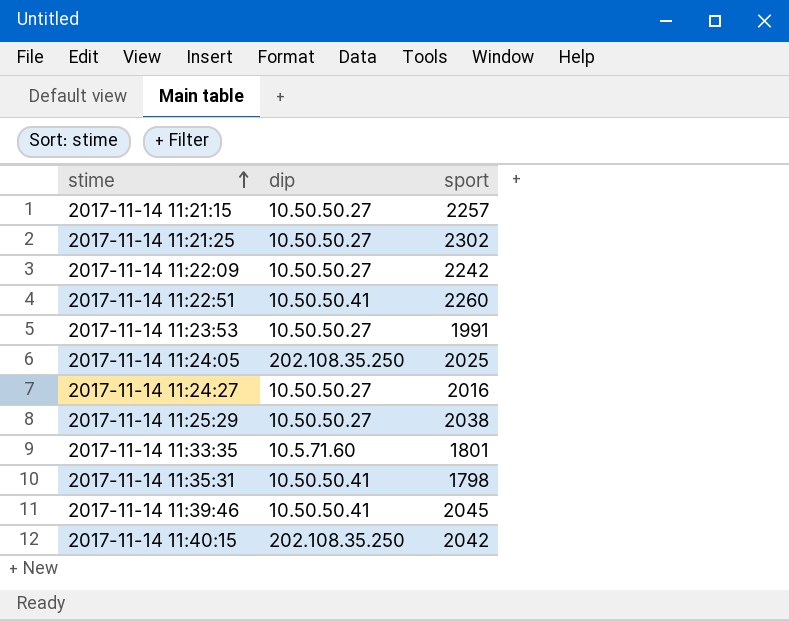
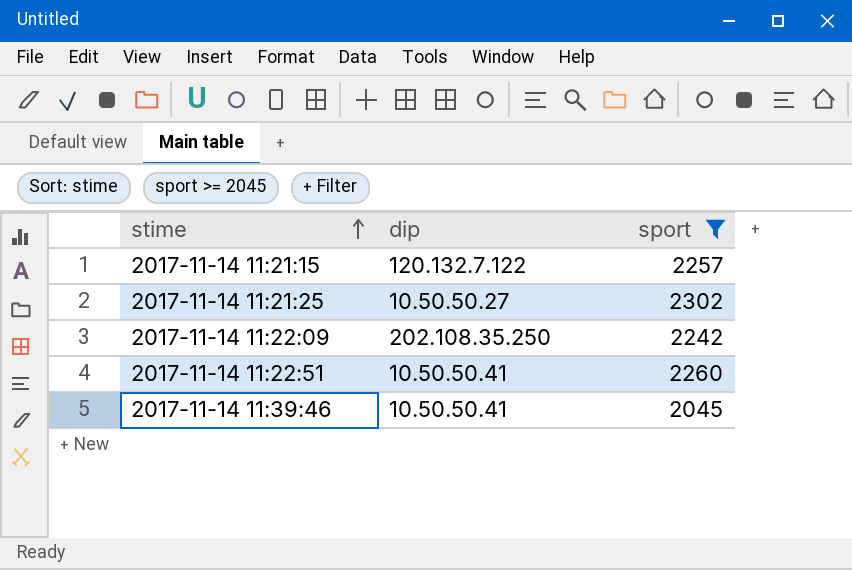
filter: none -> sport >= 2045
2017-11-14 11:21:15 | dip: 10.50.50.27 -> 120.132.7.122
2017-11-14 11:22:09 | dip: 10.50.50.27 -> 202.108.35.250

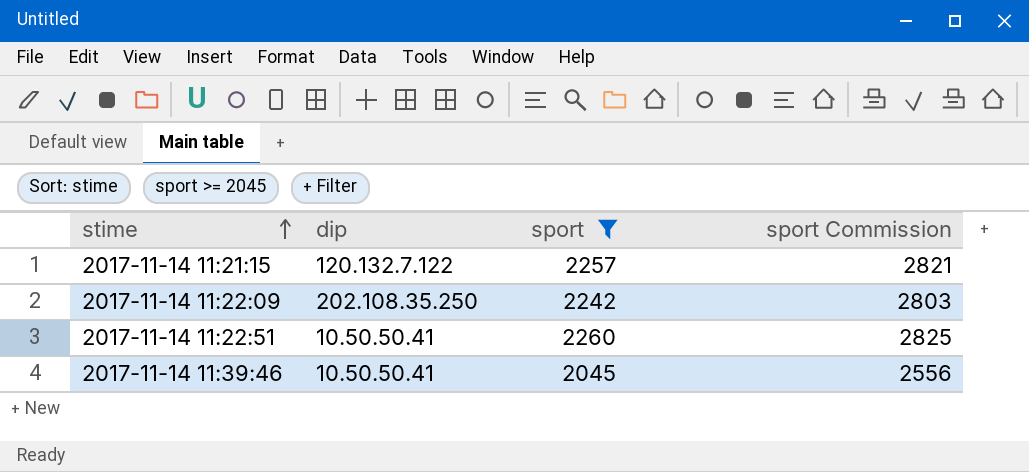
column sport Commission | formula: none -> [sport] * 1.25
row 2017-11-14 11:21:25: 10.50.50.27 | 2302 -> none

